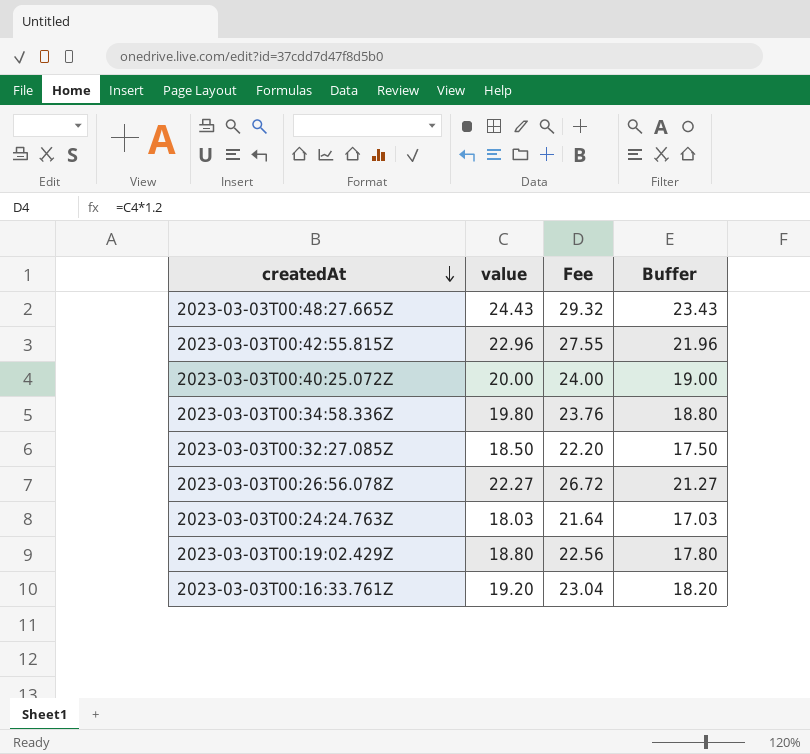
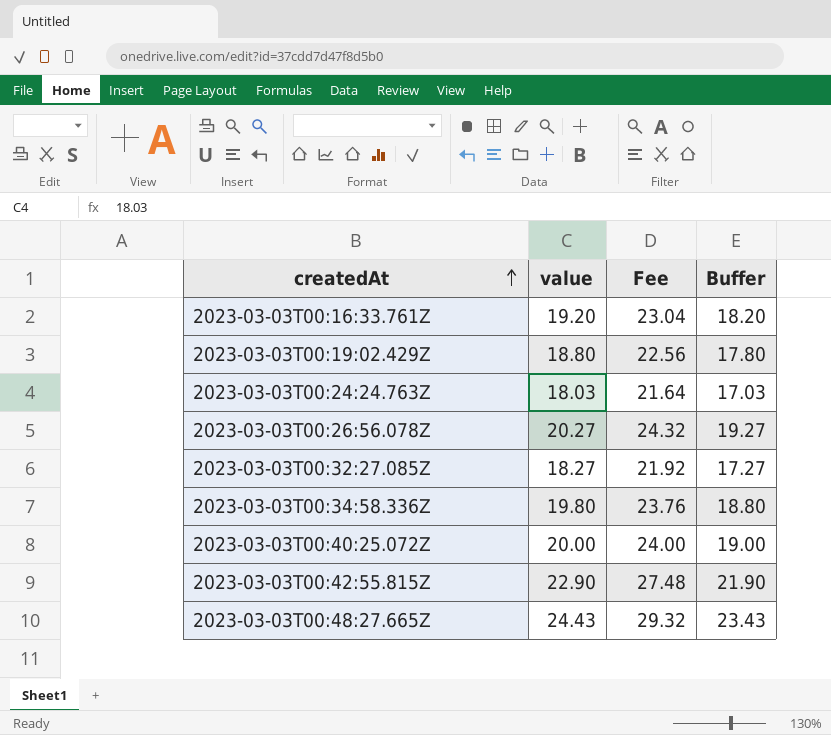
row order: createdAt descending -> createdAt ascending
2023-03-03T00:26:56.078Z | value: 22.27 -> 20.27
2023-03-03T00:26:56.078Z | Fee: 26.72 -> 24.32
2023-03-03T00:26:56.078Z | Buffer: 21.27 -> 19.27
2023-03-03T00:32:27.085Z | value: 18.50 -> 18.27
2023-03-03T00:32:27.085Z | Fee: 22.20 -> 21.92
2023-03-03T00:32:27.085Z | Buffer: 17.50 -> 17.27
2023-03-03T00:42:55.815Z | value: 22.96 -> 22.90
2023-03-03T00:42:55.815Z | Fee: 27.55 -> 27.48
2023-03-03T00:42:55.815Z | Buffer: 21.96 -> 21.90

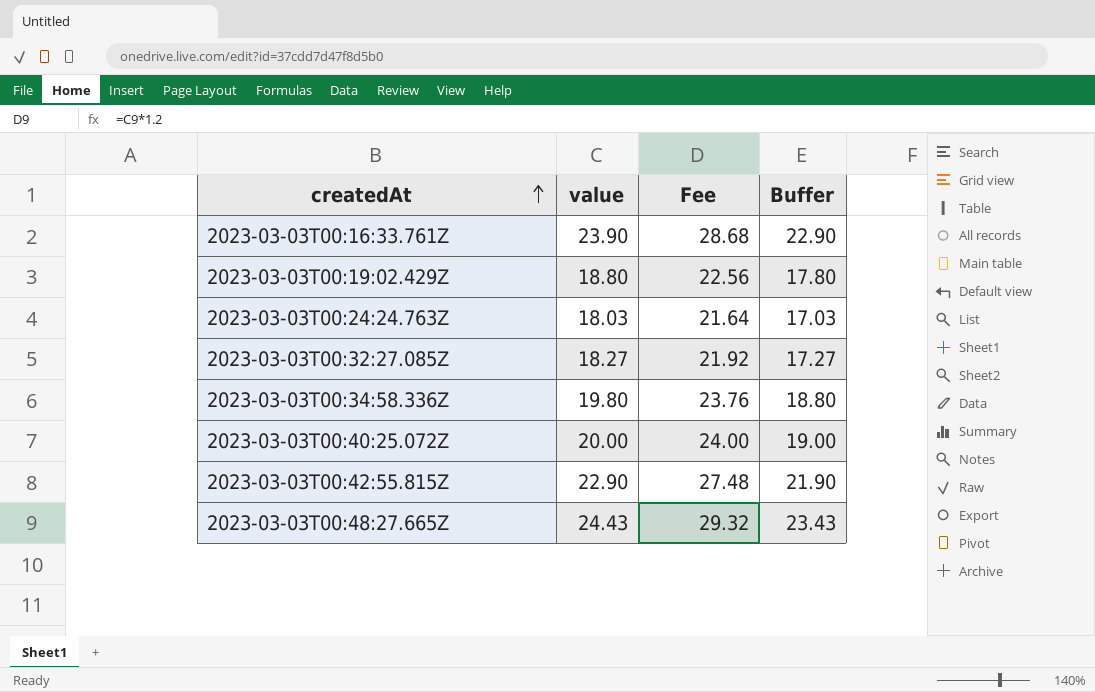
row 2023-03-03T00:26:56.078Z: 20.27 | 24.32 | 19.27 -> none
2023-03-03T00:16:33.761Z | value: 19.20 -> 23.90
2023-03-03T00:16:33.761Z | Fee: 23.04 -> 28.68
2023-03-03T00:16:33.761Z | Buffer: 18.20 -> 22.90

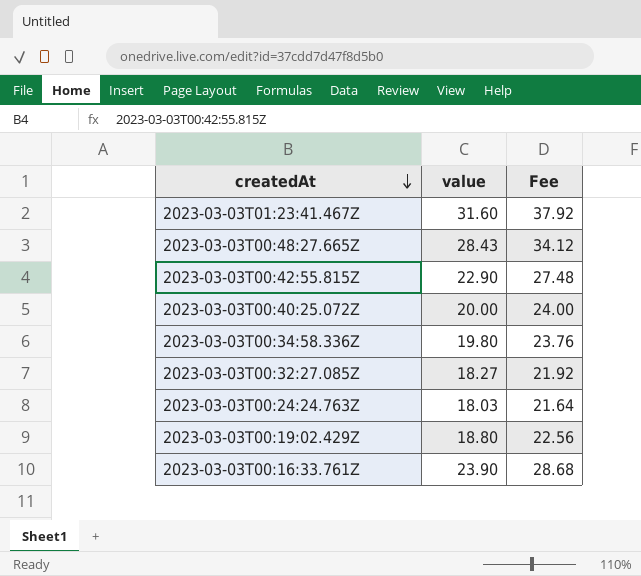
row order: createdAt ascending -> createdAt descending
column Buffer | formula: [value] - 1 -> none
row 2023-03-03T01:23:41.467Z: none -> 31.60 | 37.92
2023-03-03T00:48:27.665Z | value: 24.43 -> 28.43
2023-03-03T00:48:27.665Z | Fee: 29.32 -> 34.12

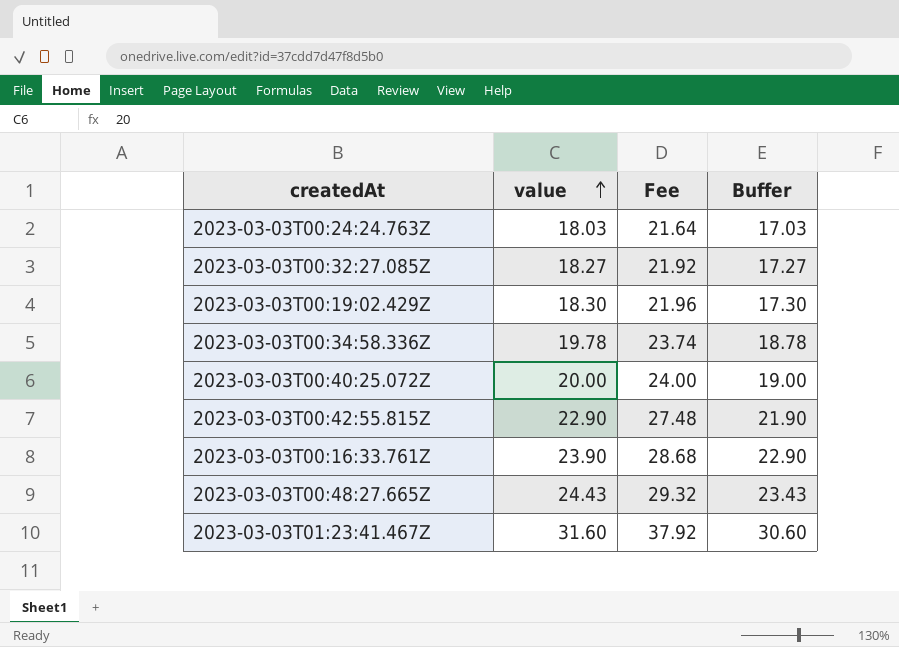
row order: createdAt descending -> value ascending
column Buffer | formula: none -> [value] - 1
2023-03-03T00:19:02.429Z | value: 18.80 -> 18.30
2023-03-03T00:19:02.429Z | Fee: 22.56 -> 21.96
2023-03-03T00:34:58.336Z | value: 19.80 -> 19.78
2023-03-03T00:34:58.336Z | Fee: 23.76 -> 23.74
2023-03-03T00:48:27.665Z | value: 28.43 -> 24.43
2023-03-03T00:48:27.665Z | Fee: 34.12 -> 29.32

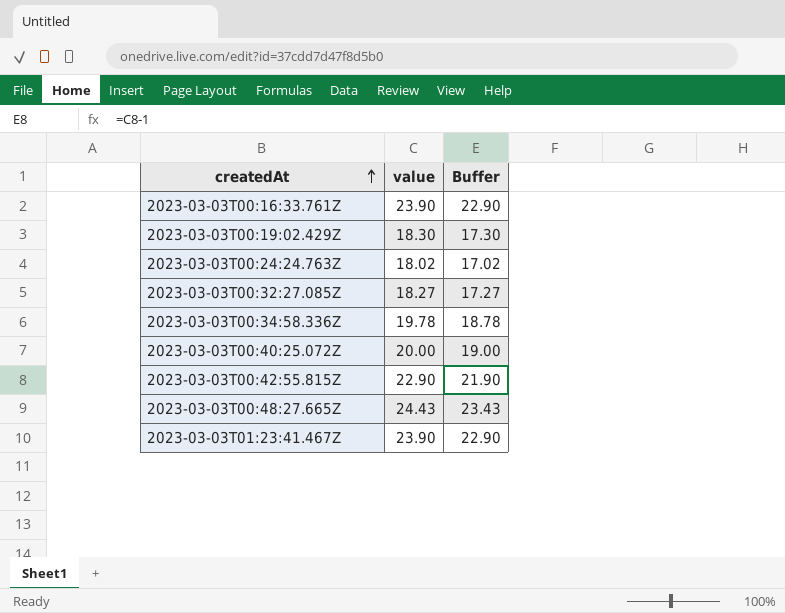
row order: value ascending -> createdAt ascending
column Fee | formula: [value] * 1.2 -> none
2023-03-03T00:24:24.763Z | value: 18.03 -> 18.02
2023-03-03T00:24:24.763Z | Buffer: 17.03 -> 17.02
2023-03-03T01:23:41.467Z | value: 31.60 -> 23.90
2023-03-03T01:23:41.467Z | Buffer: 30.60 -> 22.90

